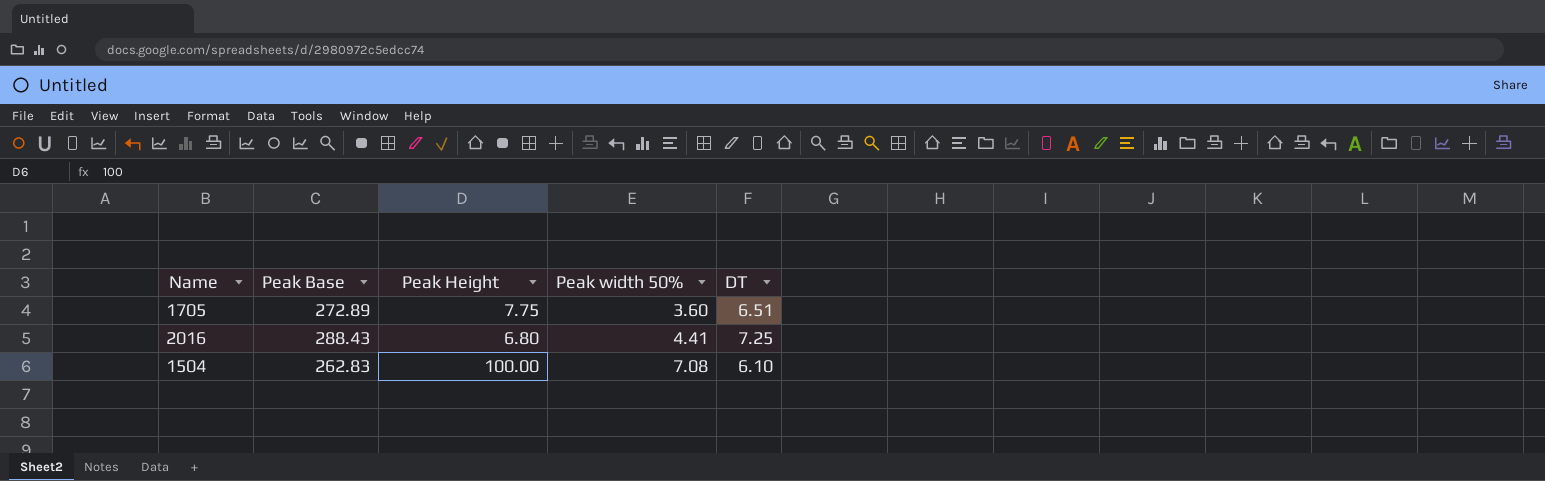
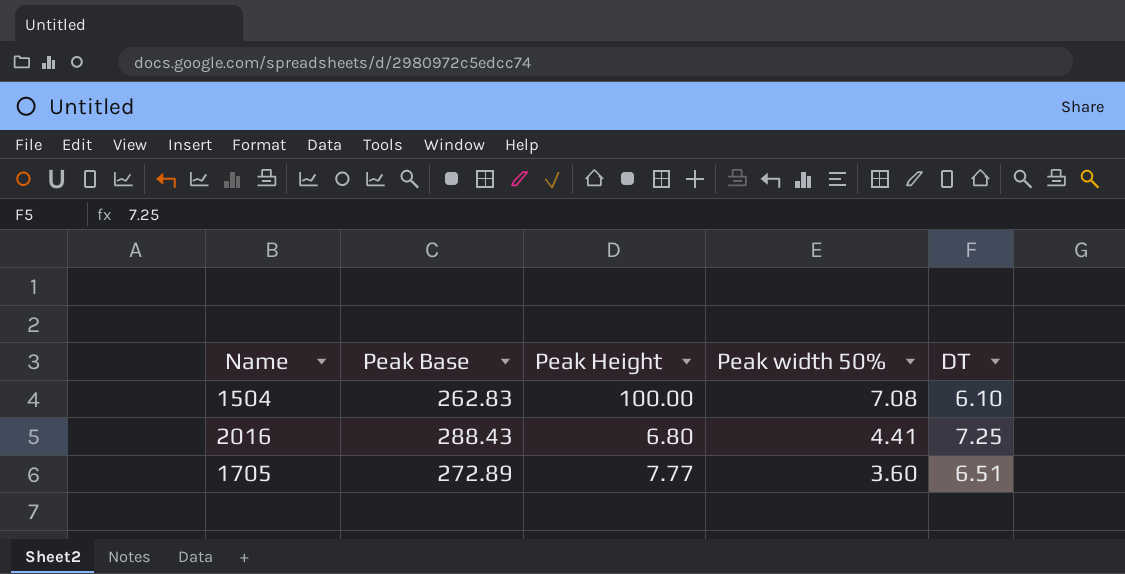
row order: Peak width 50% ascending -> Peak width 50% descending
1705 | Peak Height: 7.75 -> 7.77

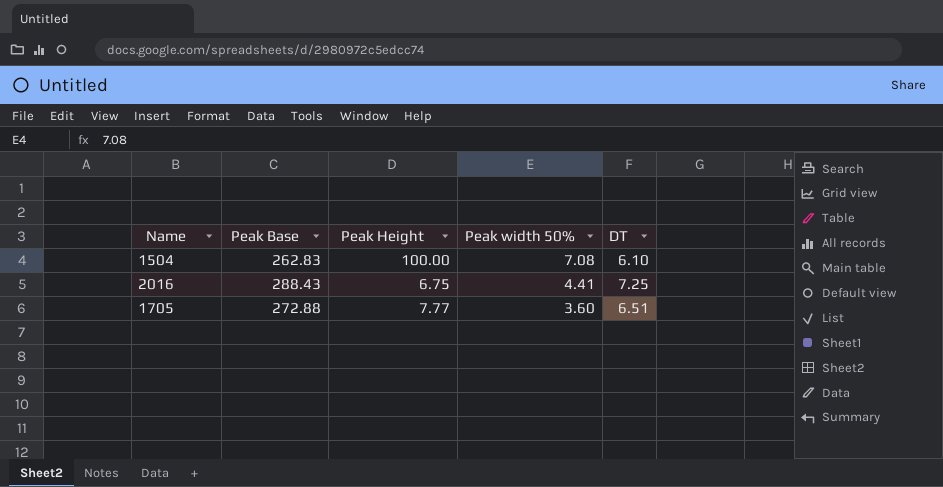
2016 | Peak Height: 6.80 -> 6.75
1705 | Peak Base: 272.89 -> 272.88

